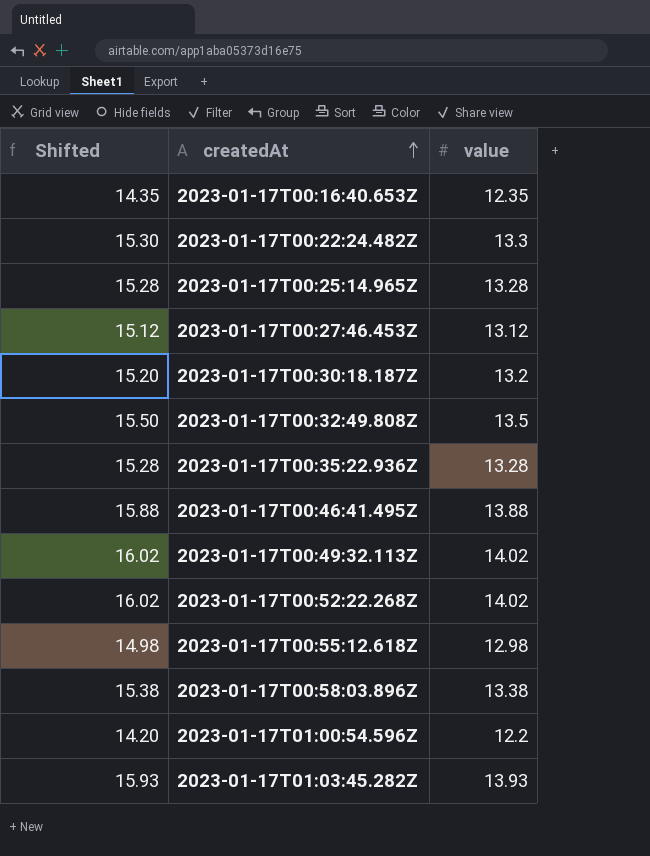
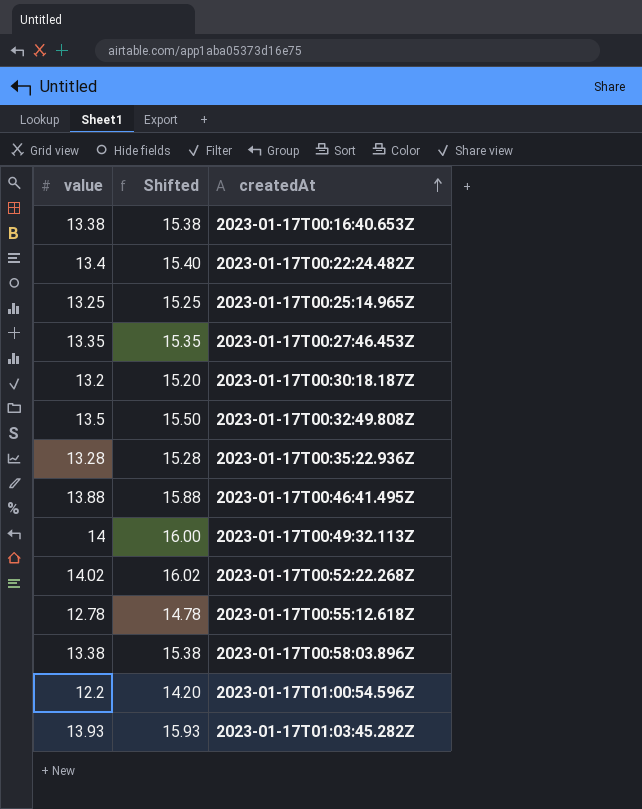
column value | position: 3 -> 1
2023-01-17T00:16:40.653Z | value: 12.35 -> 13.38
2023-01-17T00:16:40.653Z | Shifted: 14.35 -> 15.38
2023-01-17T00:22:24.482Z | value: 13.3 -> 13.4
2023-01-17T00:22:24.482Z | Shifted: 15.30 -> 15.40
2023-01-17T00:25:14.965Z | value: 13.28 -> 13.25
2023-01-17T00:25:14.965Z | Shifted: 15.28 -> 15.25
2023-01-17T00:27:46.453Z | value: 13.12 -> 13.35
2023-01-17T00:27:46.453Z | Shifted: 15.12 -> 15.35
2023-01-17T00:49:32.113Z | value: 14.02 -> 14
2023-01-17T00:49:32.113Z | Shifted: 16.02 -> 16.00
2023-01-17T00:55:12.618Z | value: 12.98 -> 12.78
2023-01-17T00:55:12.618Z | Shifted: 14.98 -> 14.78

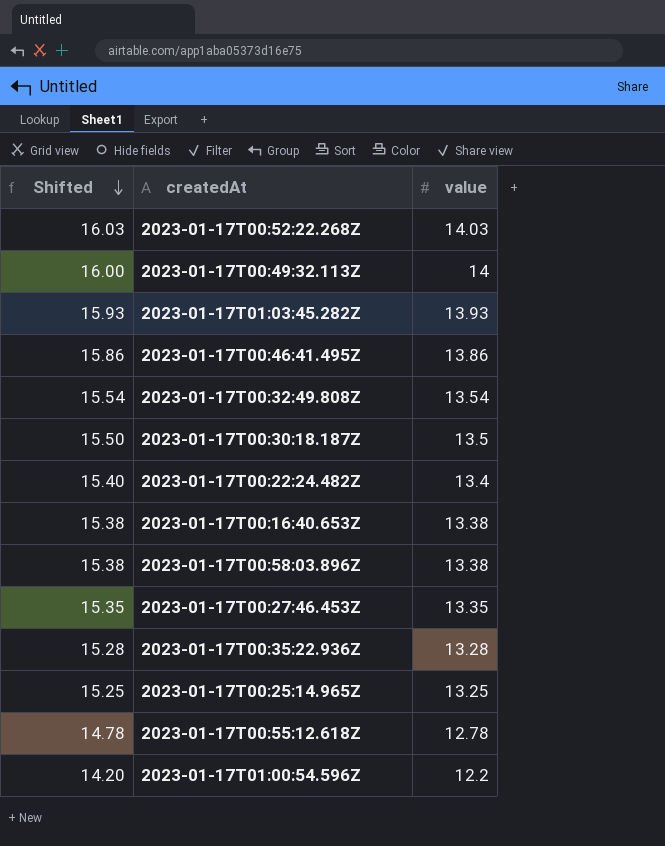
row order: createdAt ascending -> Shifted descending
column value | position: 1 -> 3
2023-01-17T00:52:22.268Z | Shifted: 16.02 -> 16.03
2023-01-17T00:52:22.268Z | value: 14.02 -> 14.03
2023-01-17T00:46:41.495Z | Shifted: 15.88 -> 15.86
2023-01-17T00:46:41.495Z | value: 13.88 -> 13.86
2023-01-17T00:32:49.808Z | Shifted: 15.50 -> 15.54
2023-01-17T00:32:49.808Z | value: 13.5 -> 13.54
2023-01-17T00:30:18.187Z | Shifted: 15.20 -> 15.50
2023-01-17T00:30:18.187Z | value: 13.2 -> 13.5

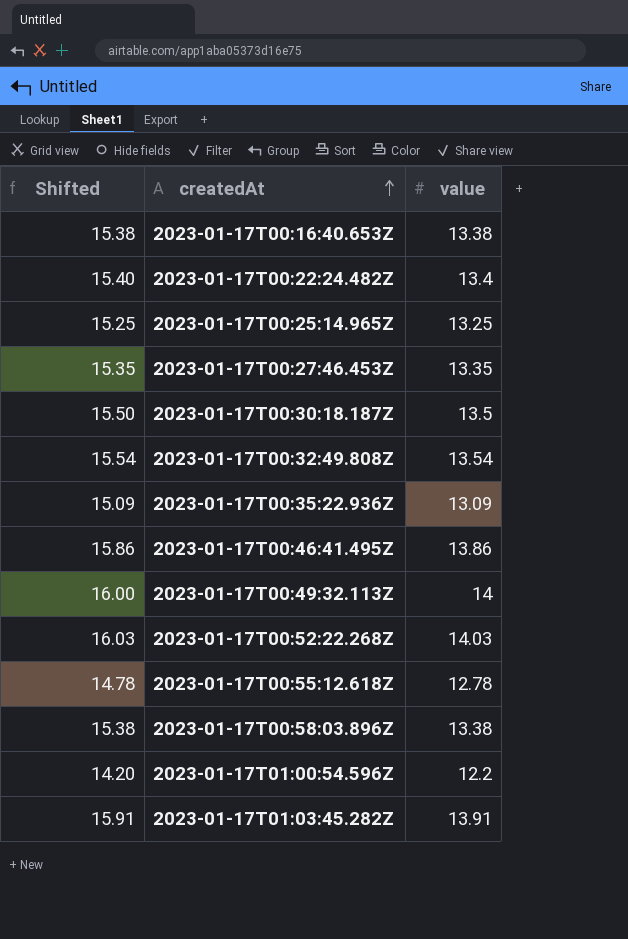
row order: Shifted descending -> createdAt ascending
2023-01-17T00:35:22.936Z | Shifted: 15.28 -> 15.09
2023-01-17T00:35:22.936Z | value: 13.28 -> 13.09
2023-01-17T01:03:45.282Z | Shifted: 15.93 -> 15.91
2023-01-17T01:03:45.282Z | value: 13.93 -> 13.91

